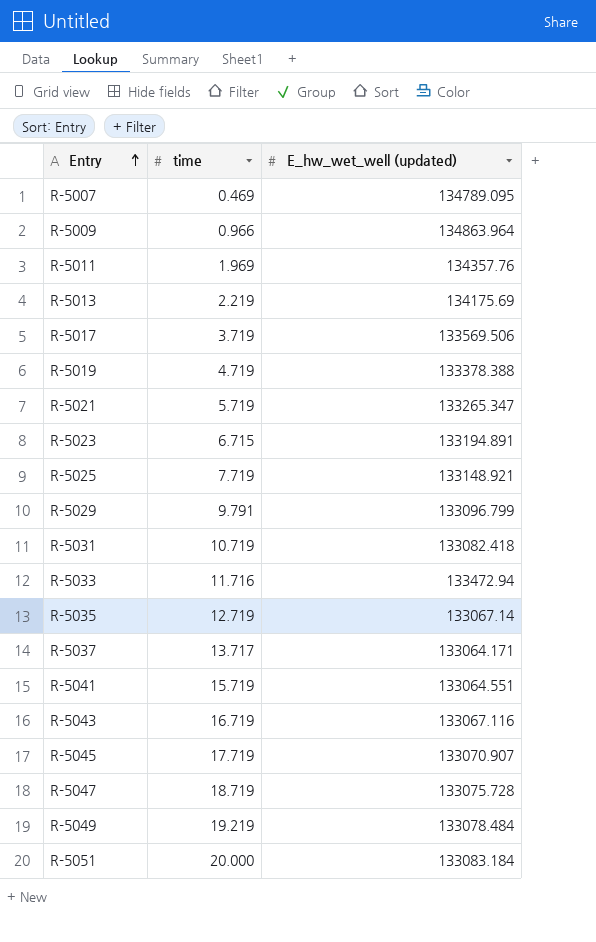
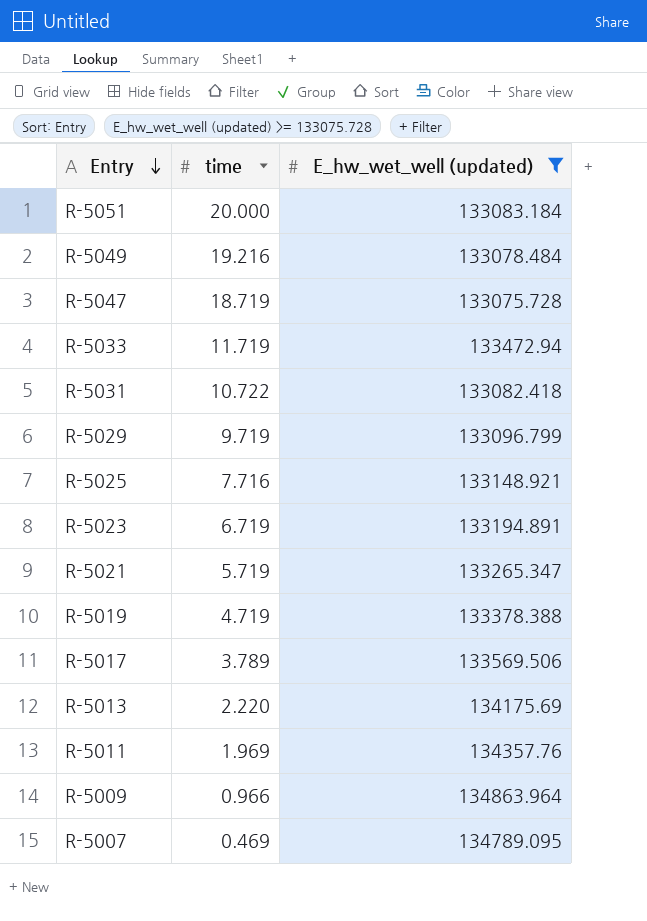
filter: none -> E_hw_wet_well (updated) >= 133075.728
row order: Entry ascending -> Entry descending
R-5049 | time: 19.219 -> 19.216
R-5033 | time: 11.716 -> 11.719
R-5031 | time: 10.719 -> 10.722
R-5029 | time: 9.791 -> 9.719
R-5025 | time: 7.719 -> 7.716
R-5023 | time: 6.715 -> 6.719
R-5017 | time: 3.719 -> 3.789
R-5013 | time: 2.219 -> 2.220

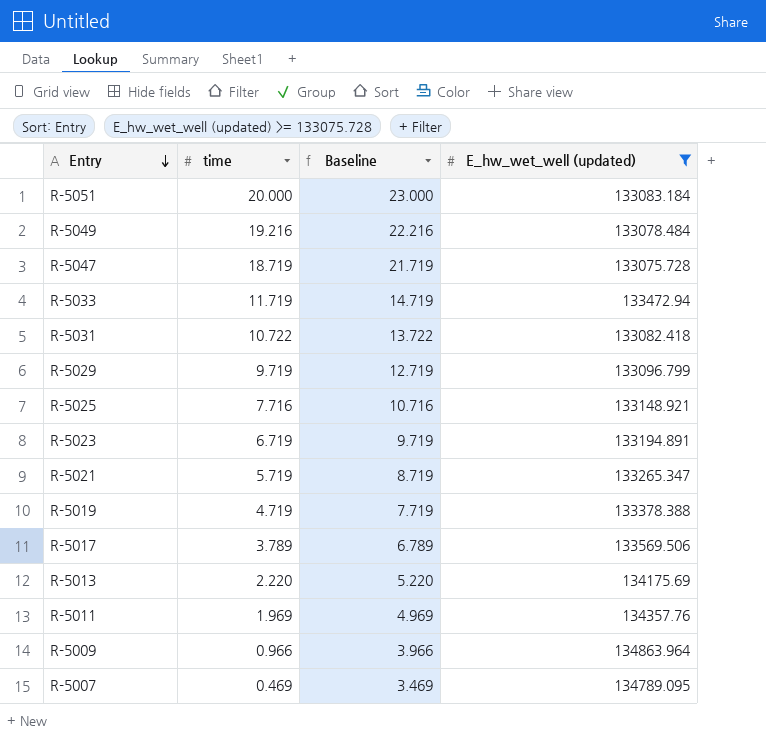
column Baseline | formula: none -> [time] + 3

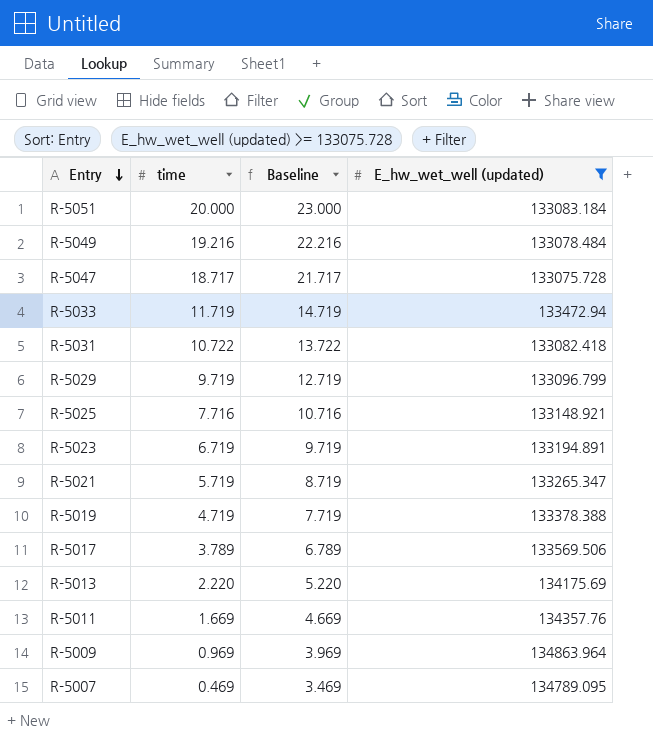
R-5047 | time: 18.719 -> 18.717
R-5047 | Baseline: 21.719 -> 21.717
R-5011 | time: 1.969 -> 1.669
R-5011 | Baseline: 4.969 -> 4.669
R-5009 | time: 0.966 -> 0.969
R-5009 | Baseline: 3.966 -> 3.969

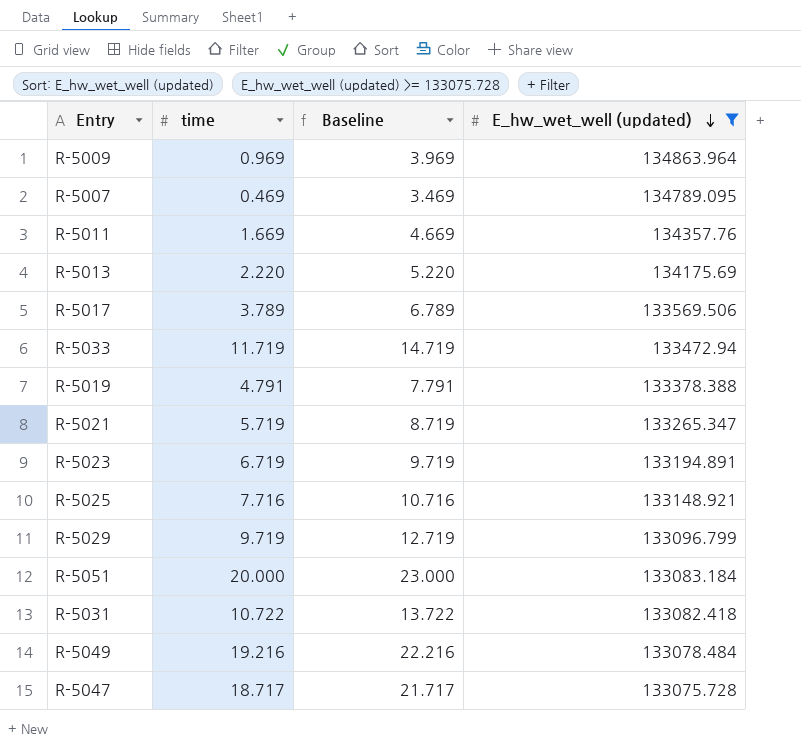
row order: Entry descending -> E_hw_wet_well (updated) descending
R-5019 | time: 4.719 -> 4.791
R-5019 | Baseline: 7.719 -> 7.791

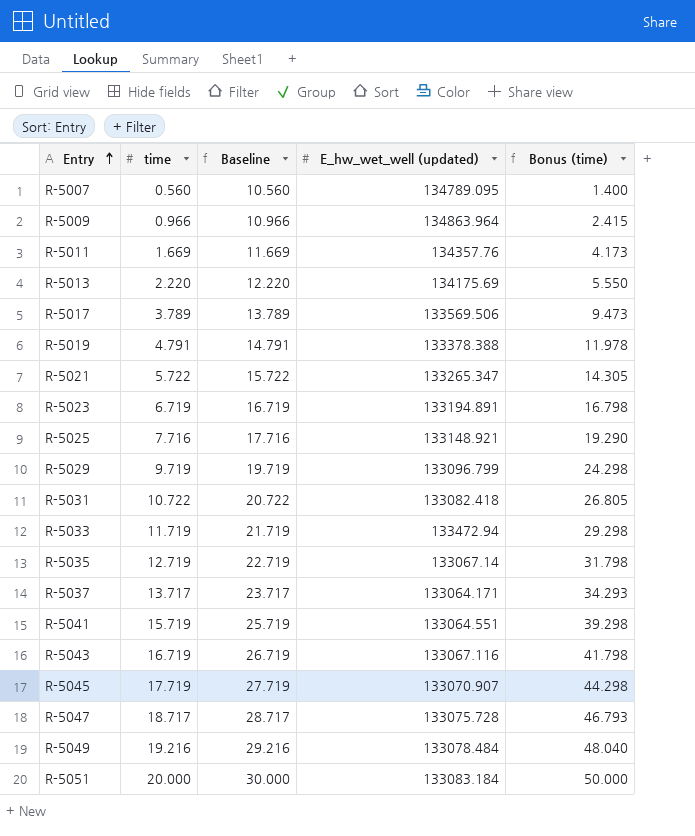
filter: E_hw_wet_well (updated) >= 133075.728 -> none
row order: E_hw_wet_well (updated) descending -> Entry ascending
column Baseline | formula: [time] + 3 -> [time] + 10
column Bonus (time) | formula: none -> [time] * 2.5
R-5007 | time: 0.469 -> 0.560
R-5009 | time: 0.969 -> 0.966
R-5021 | time: 5.719 -> 5.722

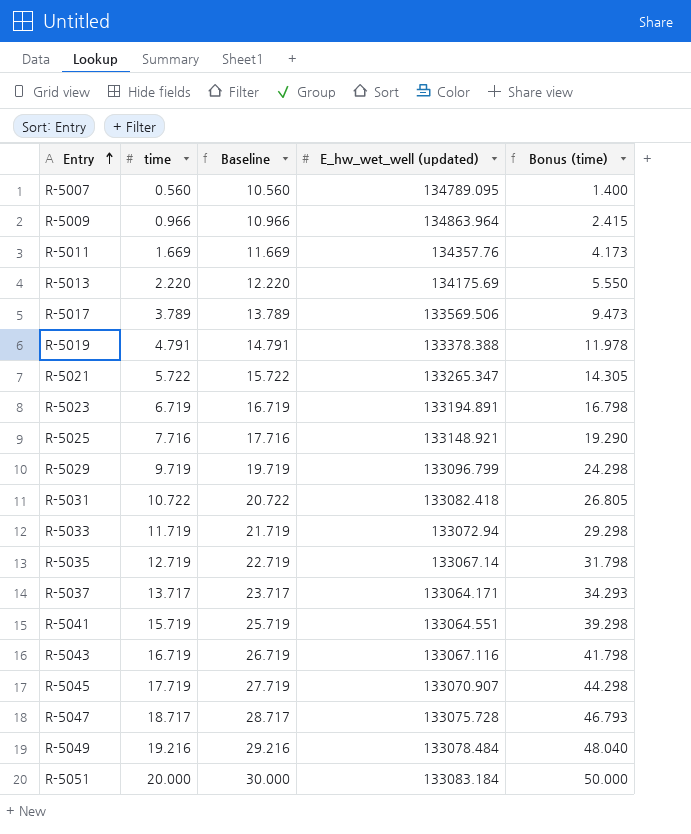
R-5033 | E_hw_wet_well (updated): 133472.94 -> 133072.94

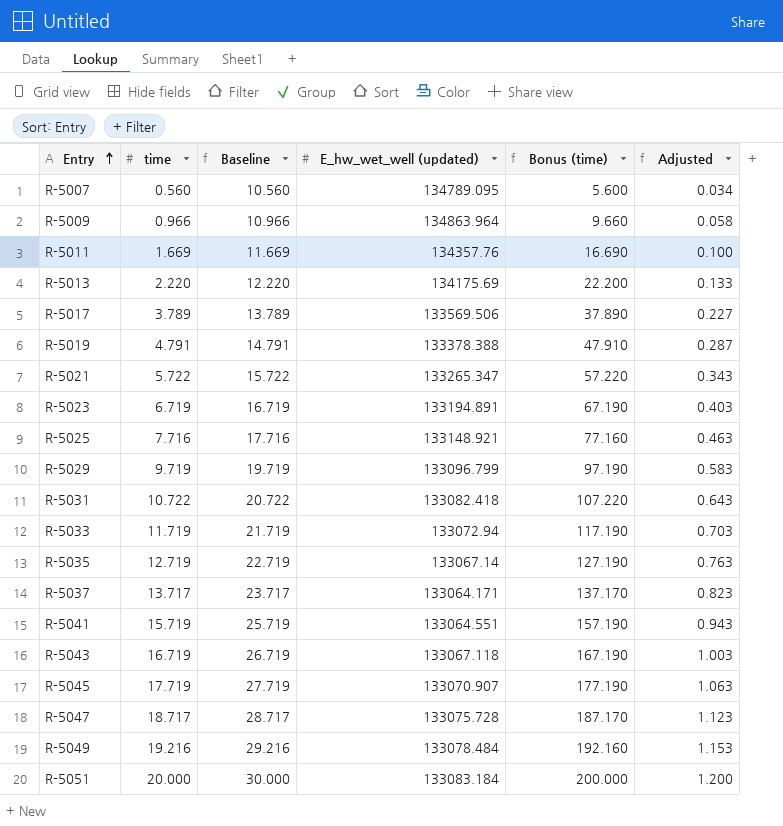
column Bonus (time) | formula: [time] * 2.5 -> [time] * 10
column Adjusted | formula: none -> [time] * 0.06
R-5043 | E_hw_wet_well (updated): 133067.116 -> 133067.118

